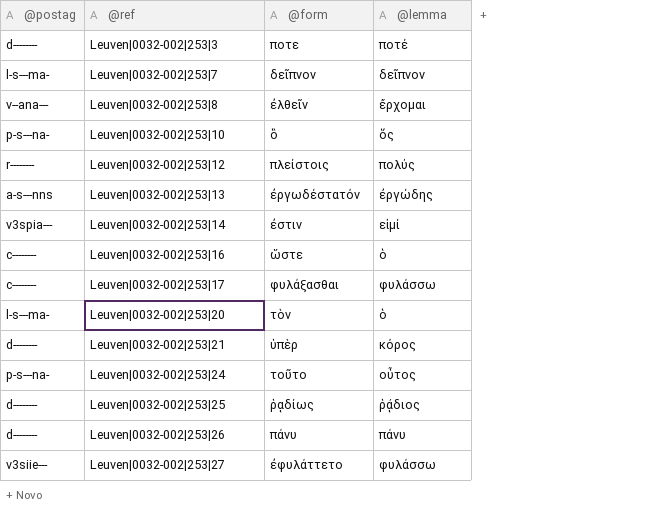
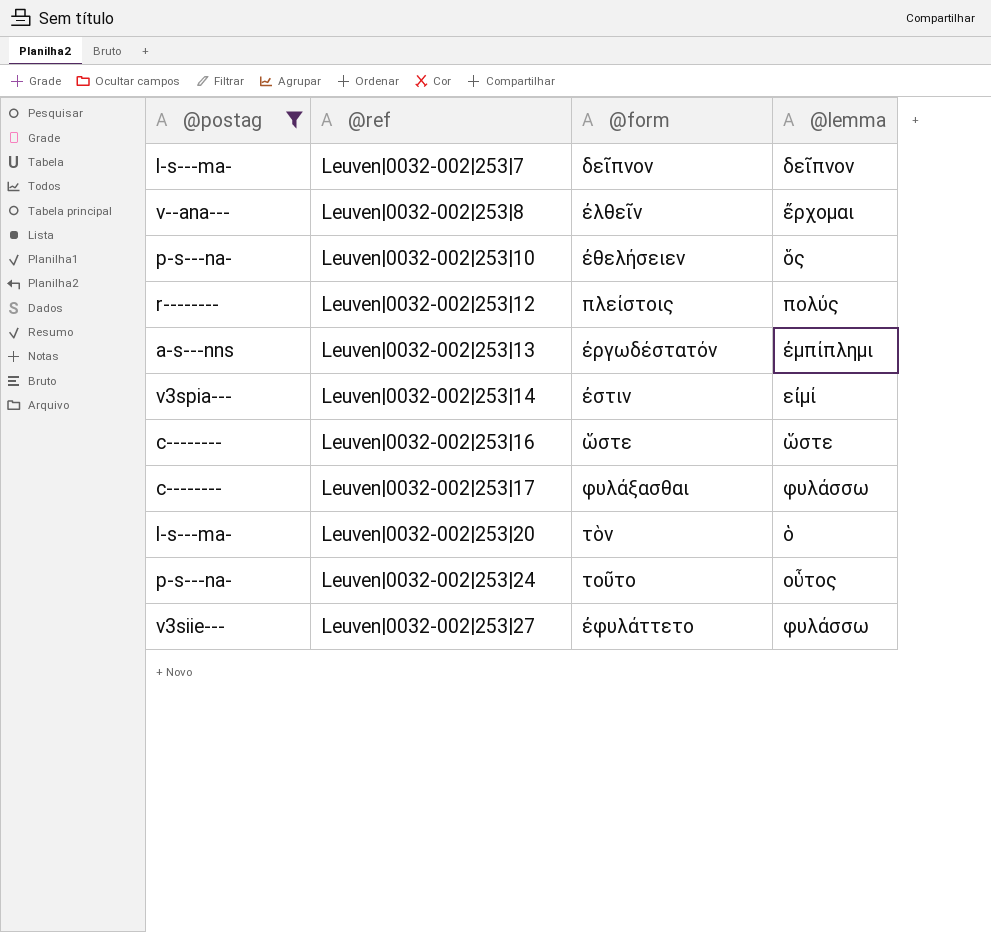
filter: none -> @postag != d--------
Leuven|0032-002|253|10 | @form: ὃ -> ἐθελήσειεν
Leuven|0032-002|253|13 | @lemma: ἐργώδης -> ἐμπίπλημι
Leuven|0032-002|253|16 | @lemma: ὁ -> ὥστε

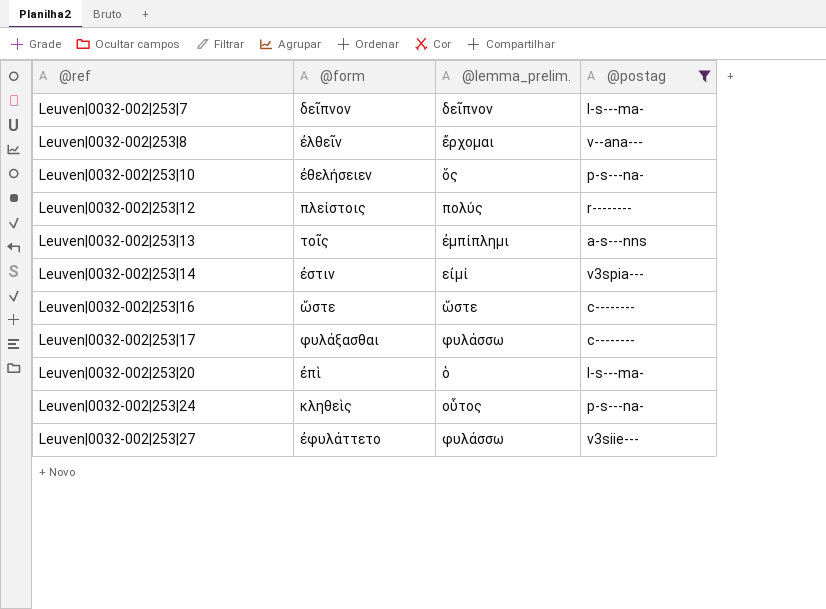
column name: @lemma -> @lemma_prelim.
column @postag | position: 1 -> 4
Leuven|0032-002|253|13 | @form: ἐργωδέστατόν -> τοῖς
Leuven|0032-002|253|20 | @form: τὸν -> ἐπὶ
Leuven|0032-002|253|24 | @form: τοῦτο -> κληθεὶς

